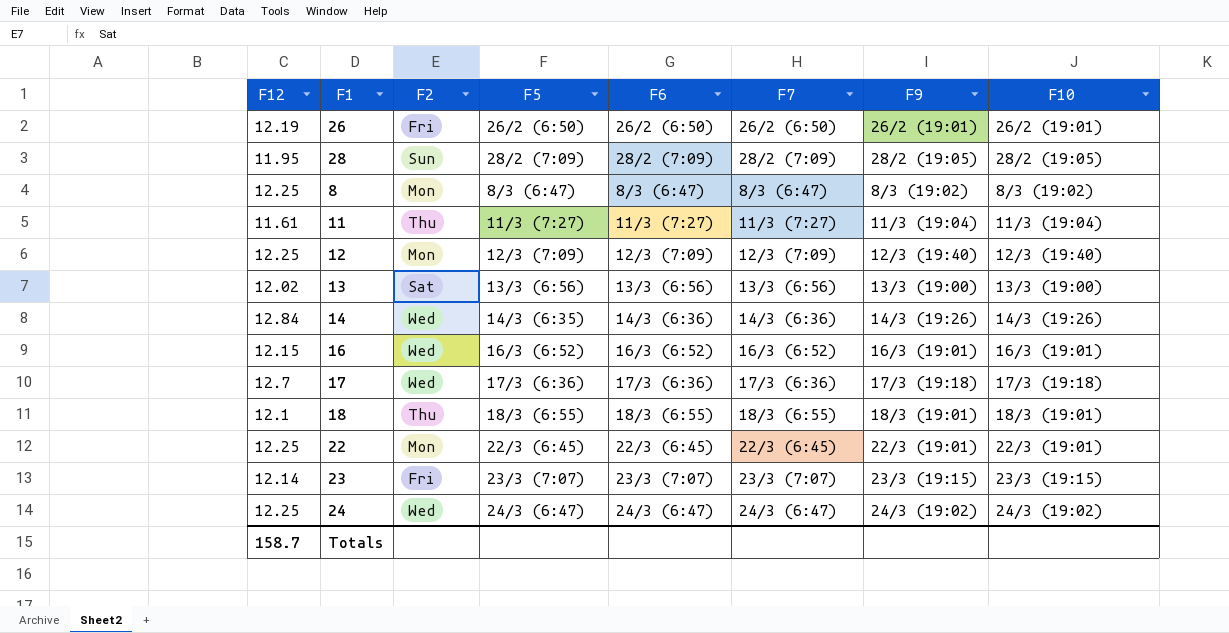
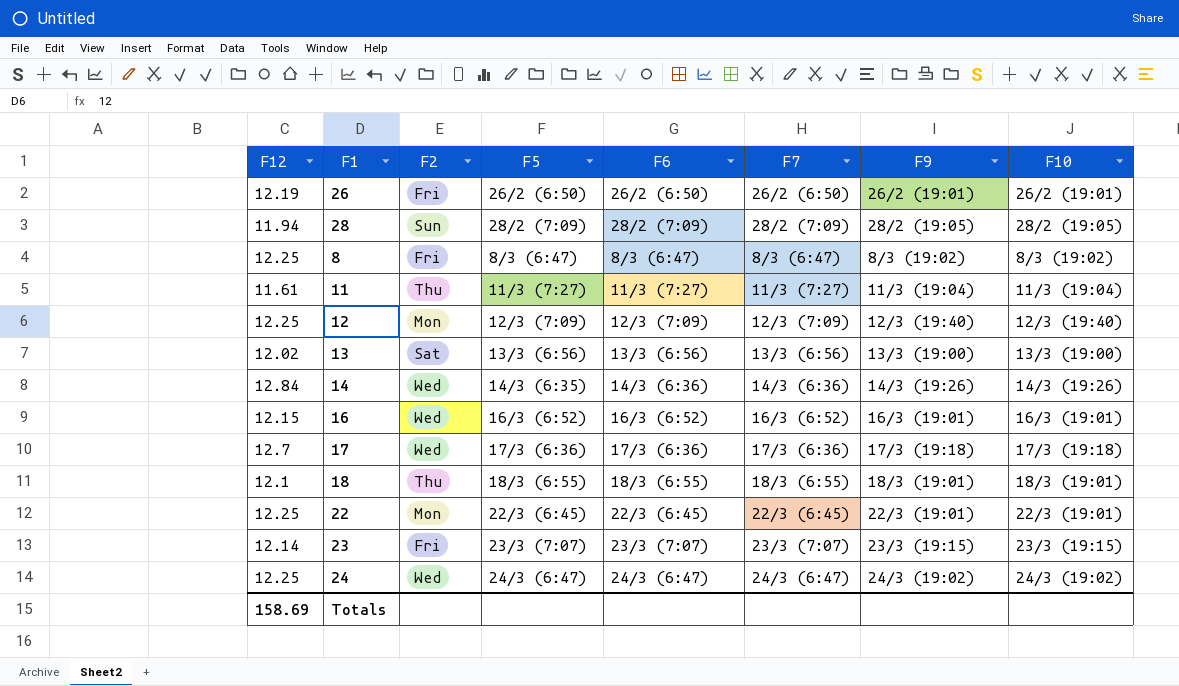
28 | F12: 11.95 -> 11.94
8 | F2: Mon -> Fri
Totals | F12: 158.7 -> 158.69

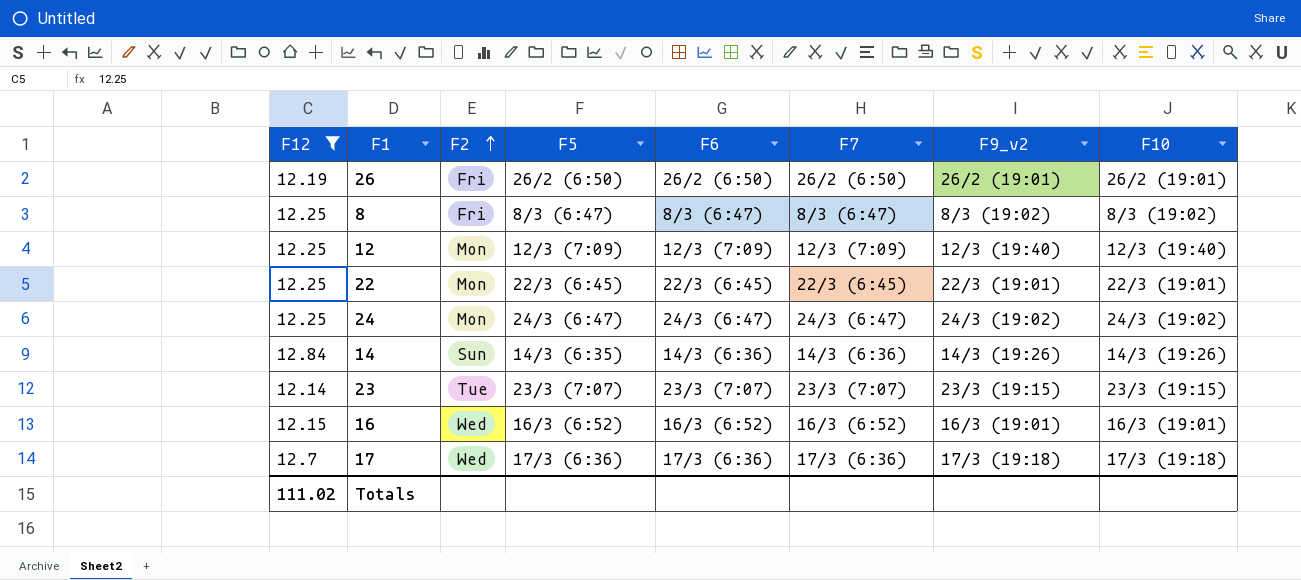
filter: none -> F12 >= 12.14
row order: none -> F2 ascending
column name: F9 -> F9_v2
24 | F2: Wed -> Mon
14 | F2: Wed -> Sun
23 | F2: Fri -> Tue
Totals | F12: 158.69 -> 111.02

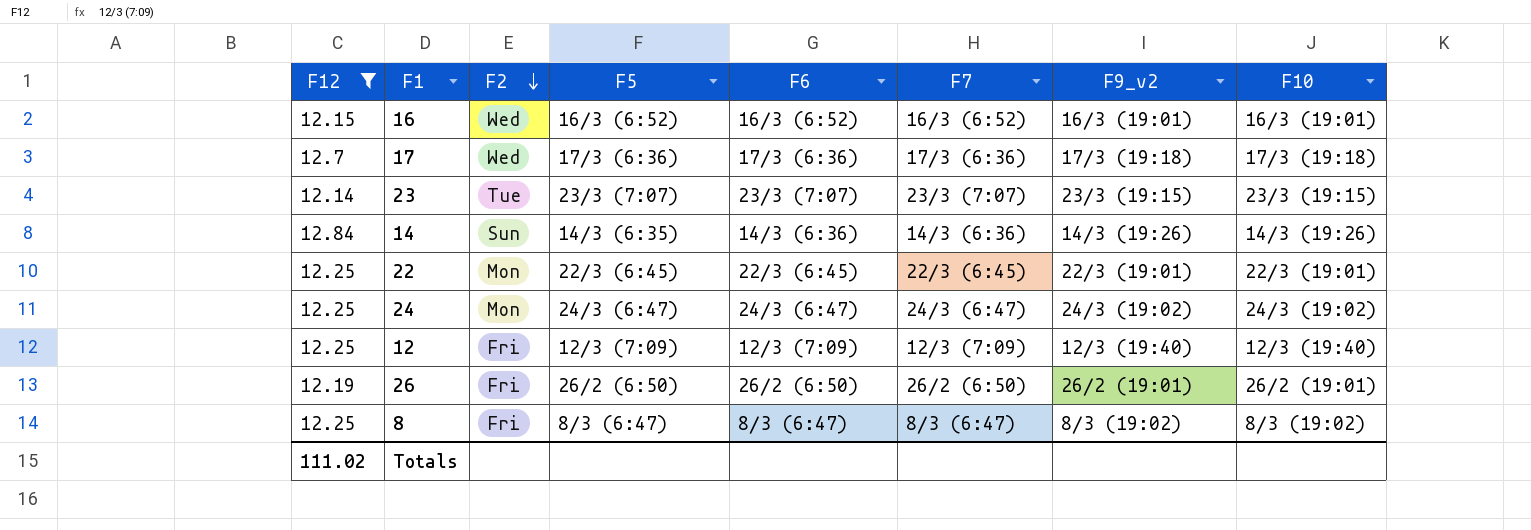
row order: F2 ascending -> F2 descending
12 | F2: Mon -> Fri

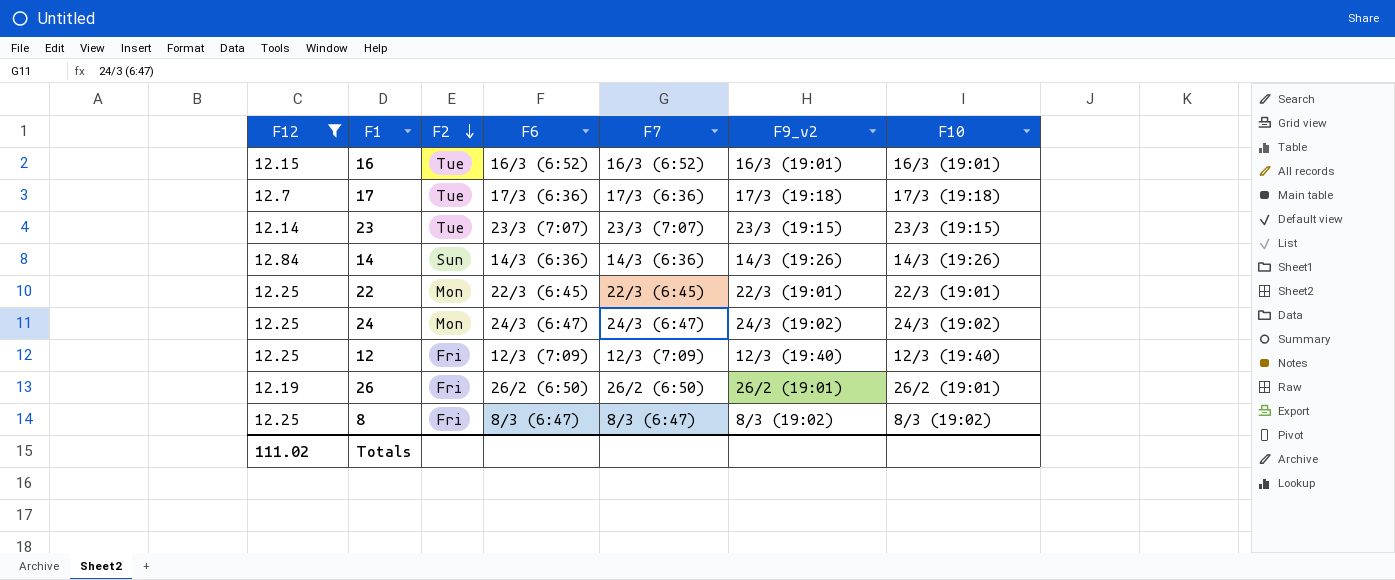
column F5 | position: 4 -> none
16 | F2: Wed -> Tue
17 | F2: Wed -> Tue

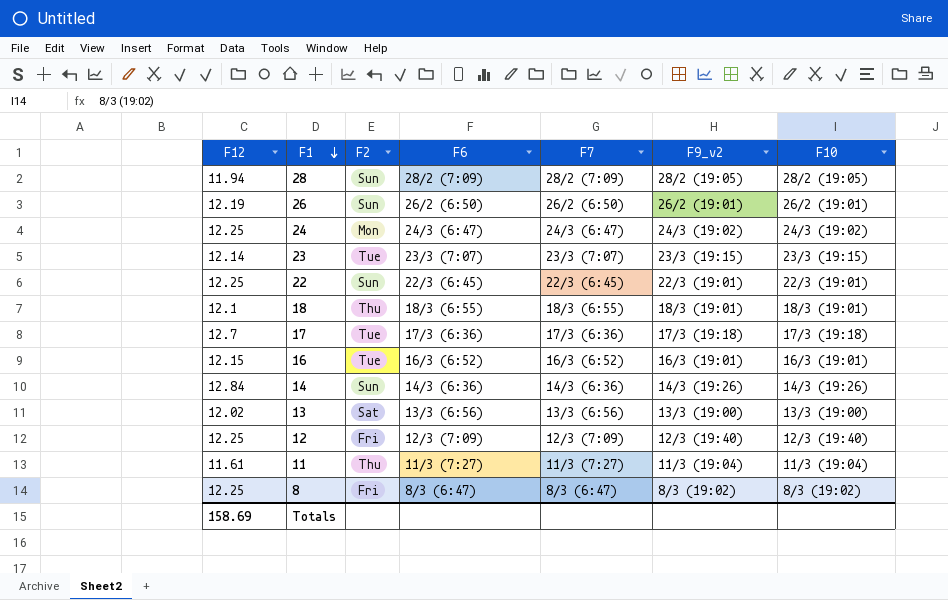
filter: F12 >= 12.14 -> none
row order: F2 descending -> F1 descending
26 | F2: Fri -> Sun
22 | F2: Mon -> Sun
Totals | F12: 111.02 -> 158.69

